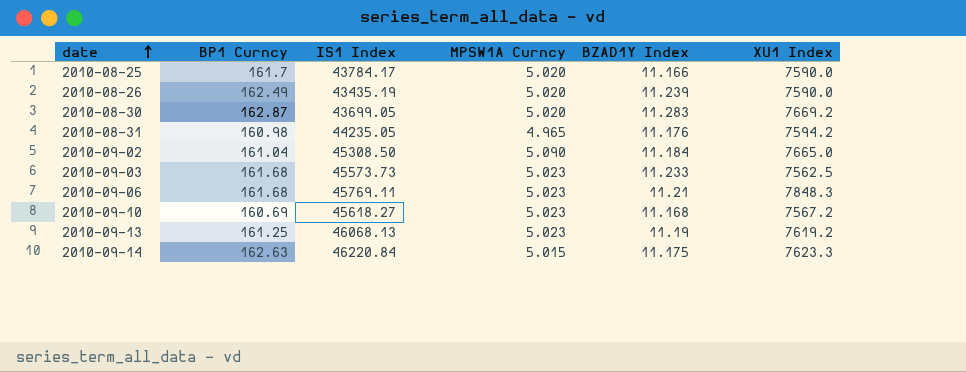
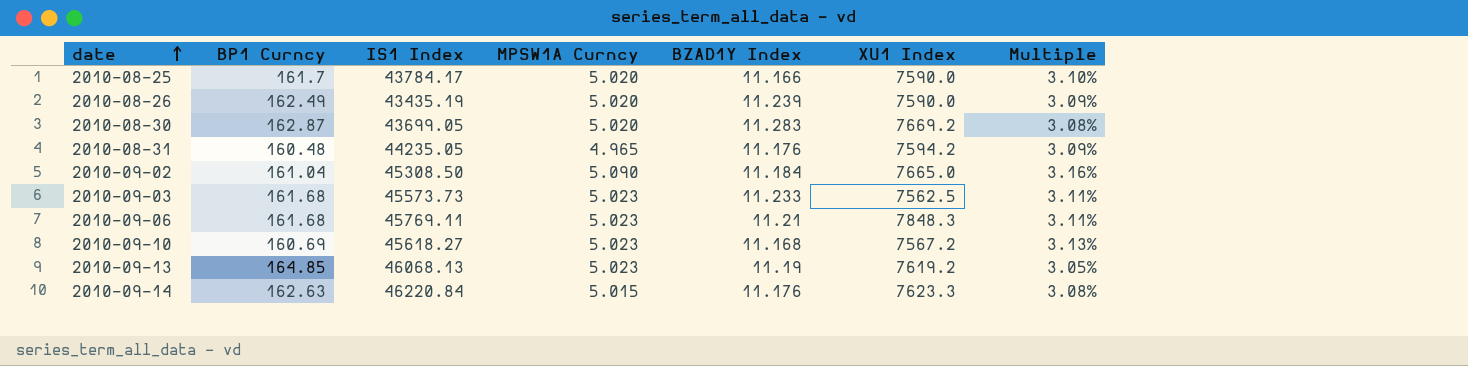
column Multiple | formula: none -> [MPSW1A Curncy] / [BP1 Curncy]
2010-08-31 | BP1 Curncy: 160.98 -> 160.48
2010-09-13 | BP1 Curncy: 161.25 -> 164.85
2010-09-14 | BZAD1Y Index: 11.175 -> 11.176

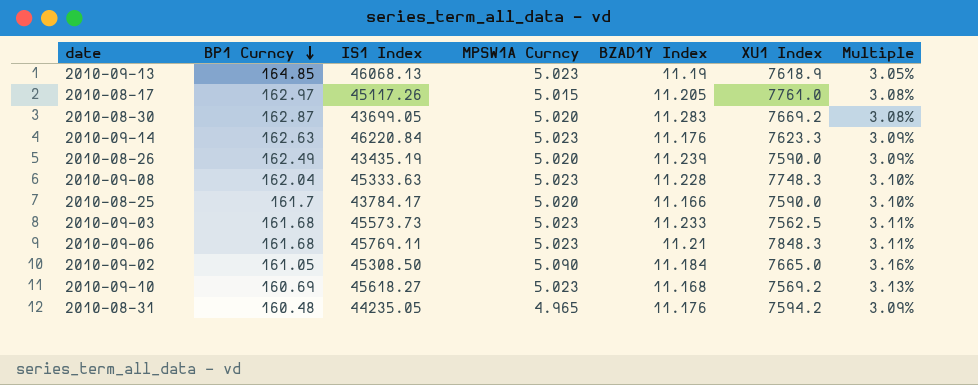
row order: date ascending -> BP1 Curncy descending
2010-09-13 | XU1 Index: 7619.2 -> 7618.9
row 2010-08-17: none -> 162.97 | 45117.26 | 5.015 | 11.205 | 7761.0 | 3.08%
2010-09-14 | MPSW1A Curncy: 5.015 -> 5.023
2010-09-14 | Multiple: 3.08% -> 3.09%
row 2010-09-08: none -> 162.04 | 45333.63 | 5.023 | 11.228 | 7748.3 | 3.10%
2010-09-02 | BP1 Curncy: 161.04 -> 161.05
2010-09-10 | XU1 Index: 7567.2 -> 7569.2

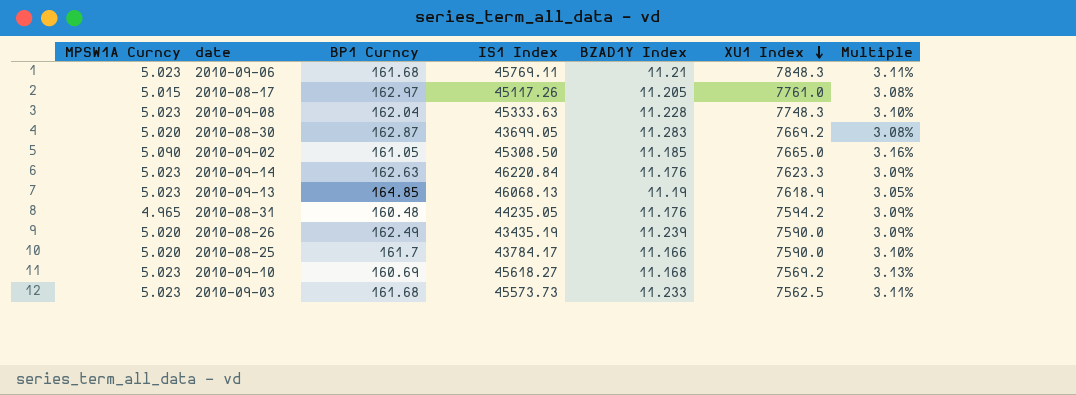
row order: BP1 Curncy descending -> XU1 Index descending
column MPSW1A Curncy | position: 4 -> 1
2010-09-02 | BZAD1Y Index: 11.184 -> 11.185

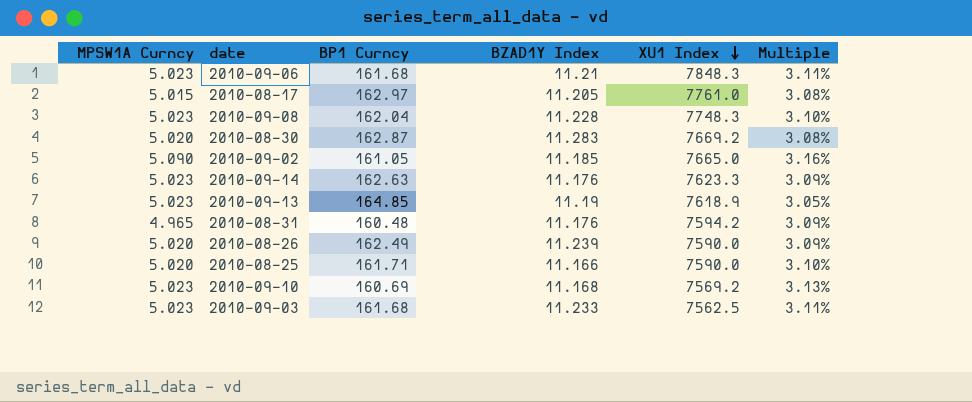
column IS1 Index | position: 4 -> none
2010-08-25 | BP1 Curncy: 161.7 -> 161.71

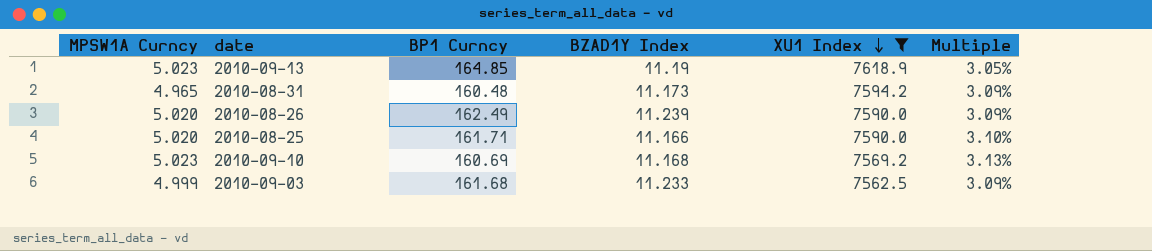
filter: none -> XU1 Index <= 7618.9
2010-08-31 | BZAD1Y Index: 11.176 -> 11.173
2010-09-03 | MPSW1A Curncy: 5.023 -> 4.999
2010-09-03 | Multiple: 3.11% -> 3.09%

